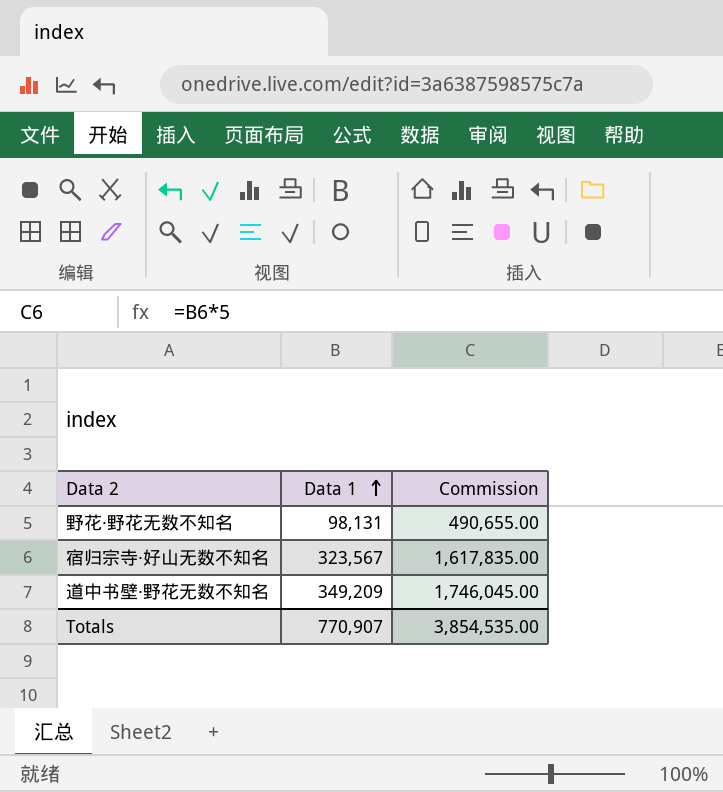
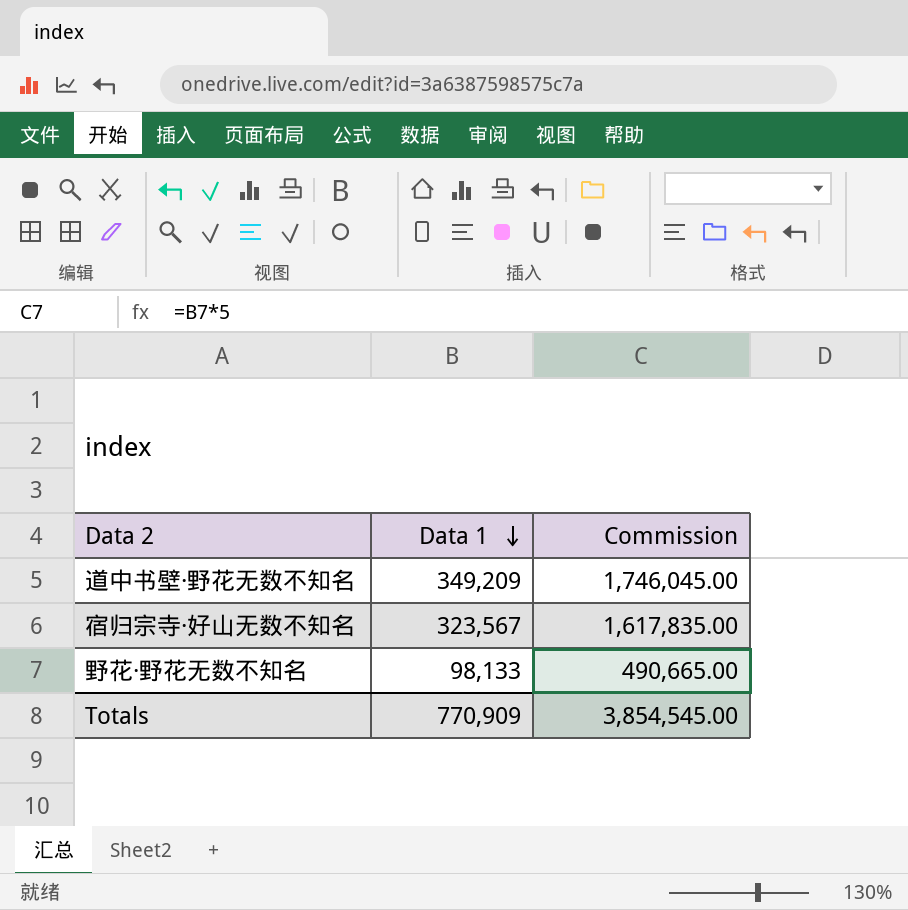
row order: Data 1 ascending -> Data 1 descending
野花·野花无数不知名 | Data 1: 98,131 -> 98,133
野花·野花无数不知名 | Commission: 490,655.00 -> 490,665.00
Totals | Data 1: 770,907 -> 770,909
Totals | Commission: 3,854,535.00 -> 3,854,545.00

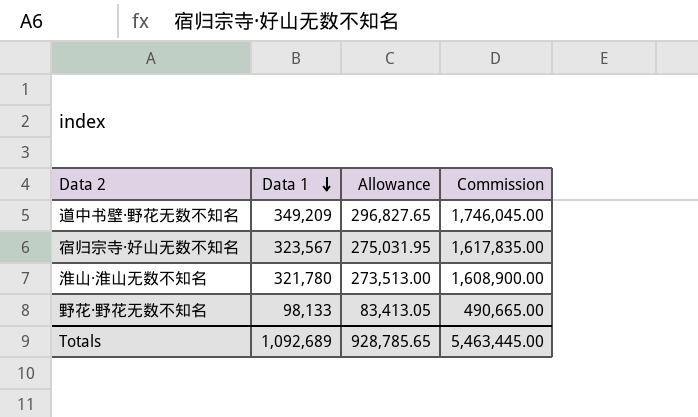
column Allowance | formula: none -> [Data 1] * 0.85
row 淮山·淮山无数不知名: none -> 321,780 | 273,513.00 | 1,608,900.00
Totals | Data 1: 770,909 -> 1,092,689
Totals | Commission: 3,854,545.00 -> 5,463,445.00

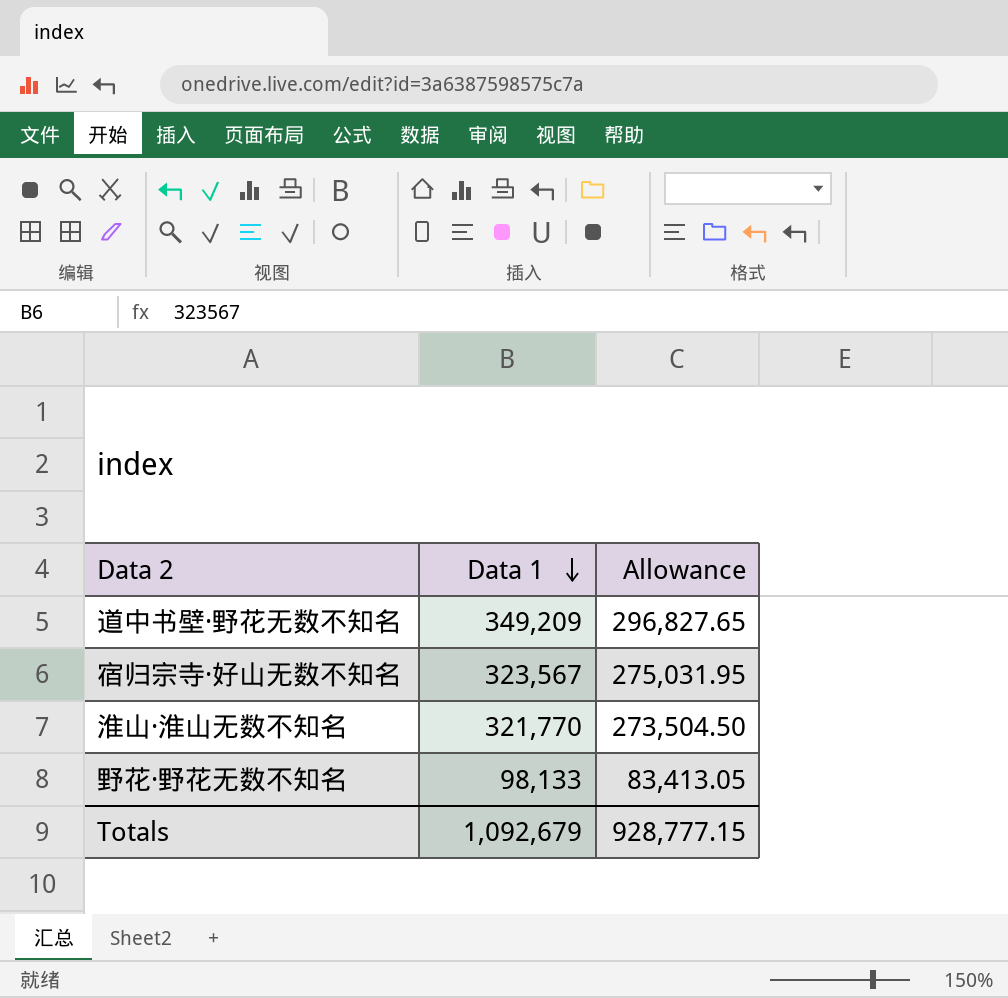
column Commission | formula: [Data 1] * 5 -> none
淮山·淮山无数不知名 | Data 1: 321,780 -> 321,770
淮山·淮山无数不知名 | Allowance: 273,513.00 -> 273,504.50
Totals | Data 1: 1,092,689 -> 1,092,679
Totals | Allowance: 928,785.65 -> 928,777.15

